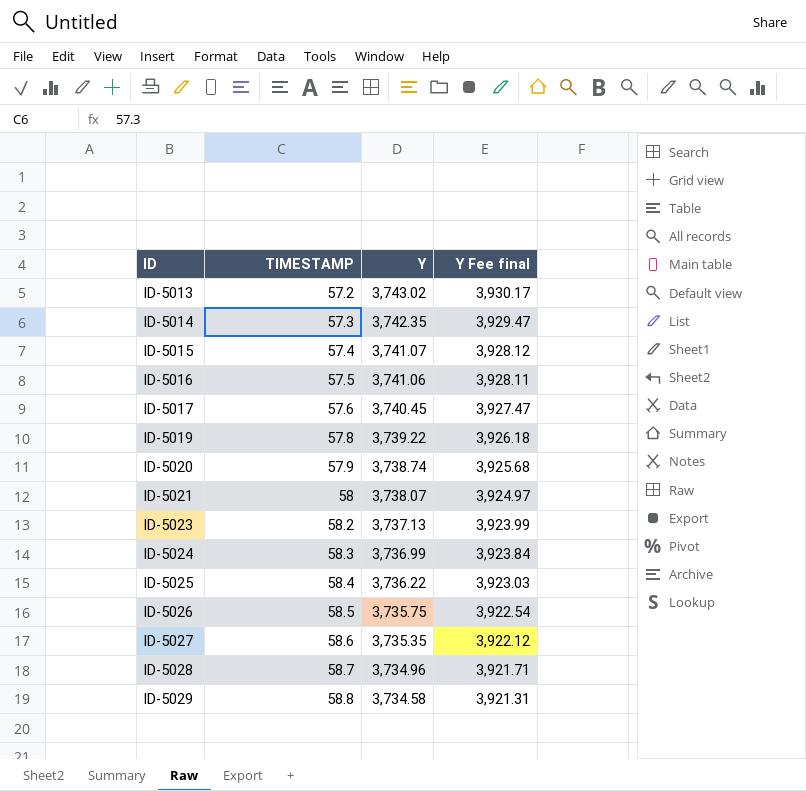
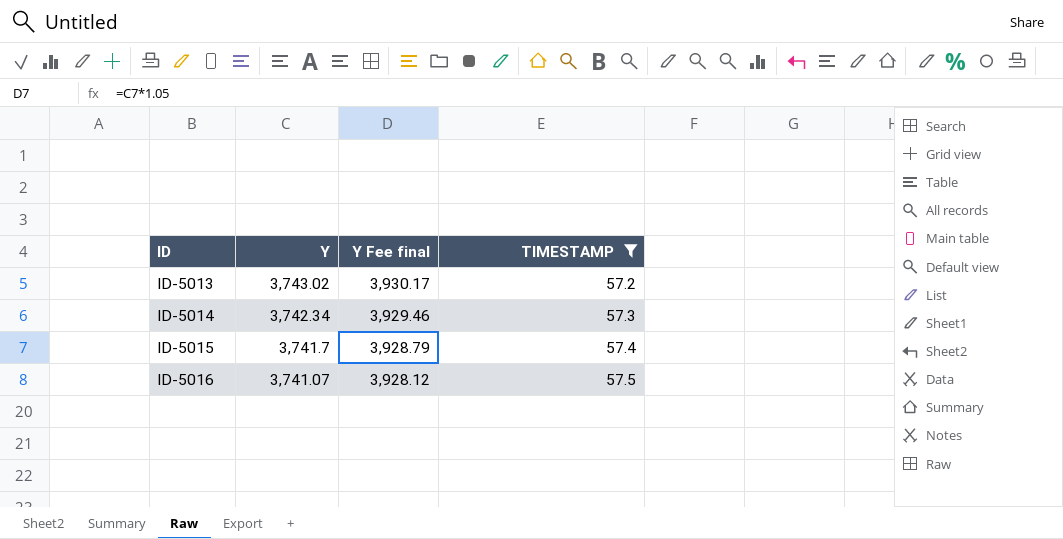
filter: none -> TIMESTAMP <= 57.5
column TIMESTAMP | position: 2 -> 4
ID-5014 | Y: 3,742.35 -> 3,742.34
ID-5014 | Y Fee final: 3,929.47 -> 3,929.46
ID-5015 | Y: 3,741.07 -> 3,741.7
ID-5015 | Y Fee final: 3,928.12 -> 3,928.79
ID-5016 | Y: 3,741.06 -> 3,741.07
ID-5016 | Y Fee final: 3,928.11 -> 3,928.12

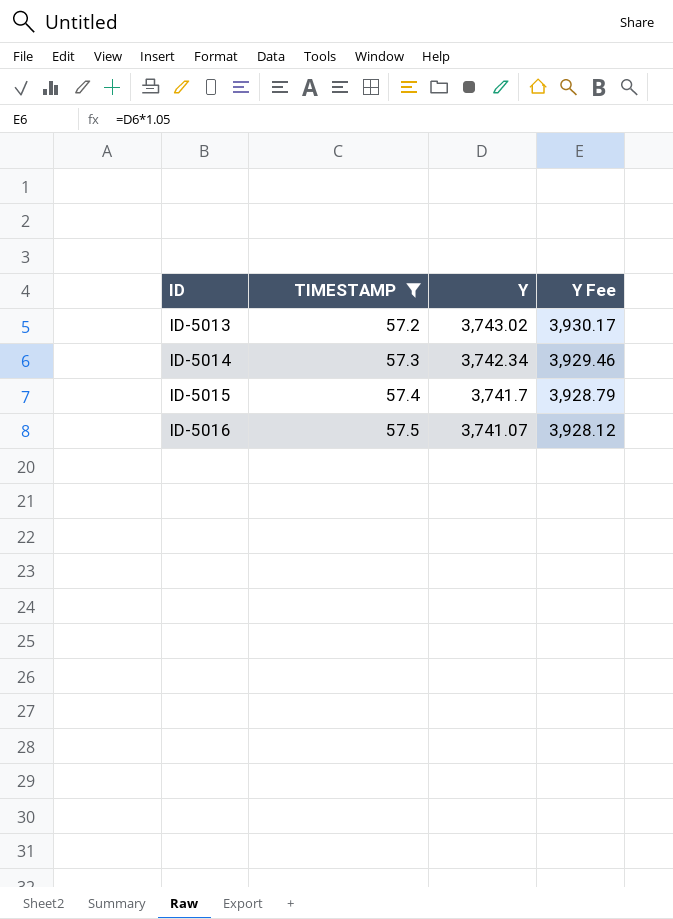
column TIMESTAMP | position: 4 -> 2
column name: Y Fee final -> Y Fee

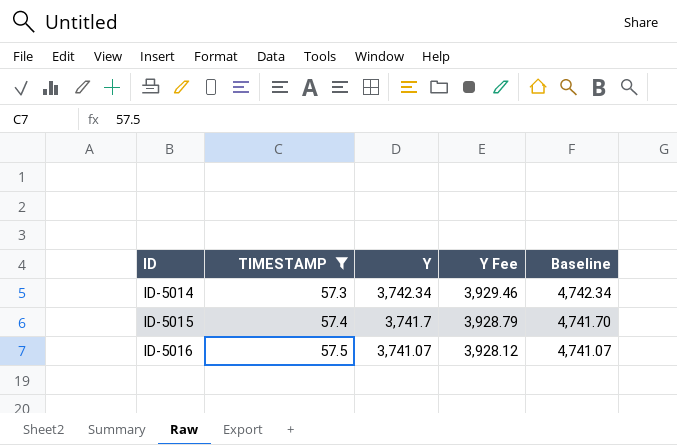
column Baseline | formula: none -> [Y] + 1000
row ID-5013: 57.2 | 3,743.02 | 3,930.17 -> none

